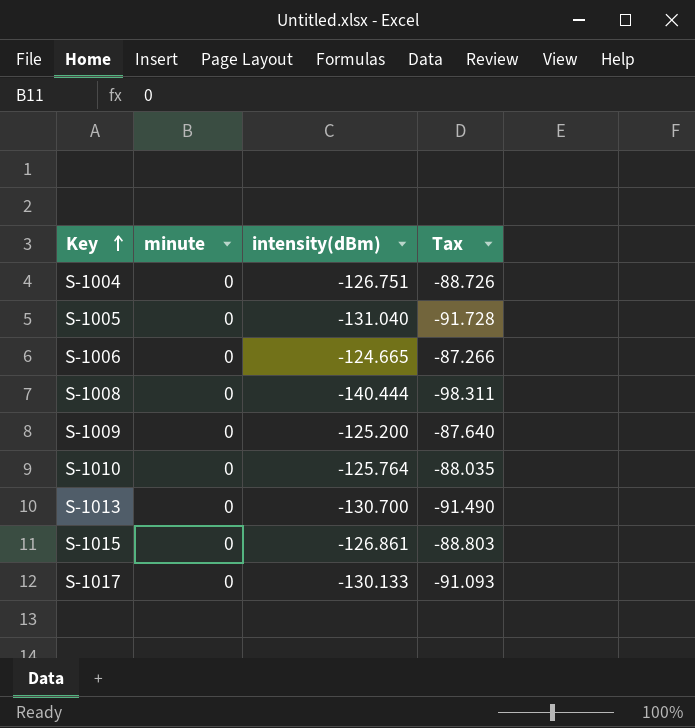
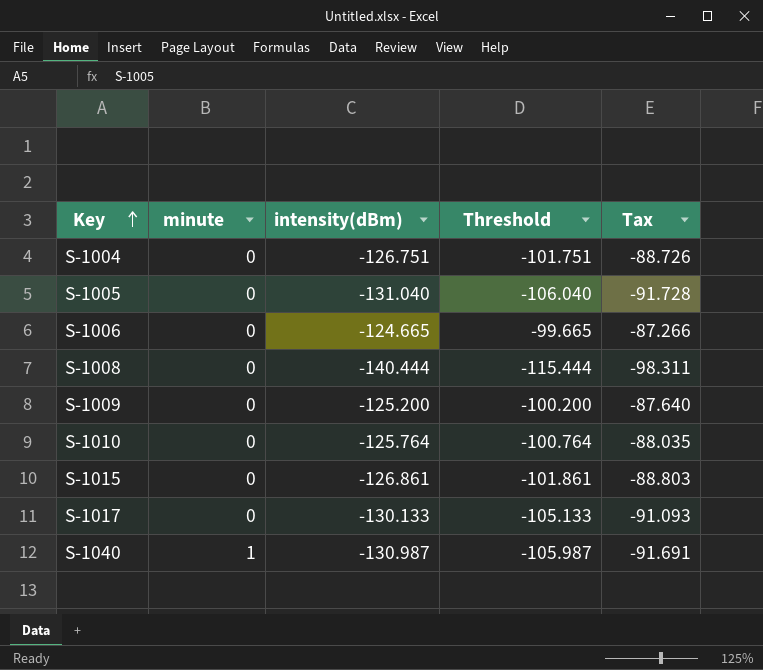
column Threshold | formula: none -> [intensity(dBm)] + 25
row S-1013: 0 | -130.700 | -91.490 -> none
row S-1040: none -> 1 | -130.987 | -105.987 | -91.691

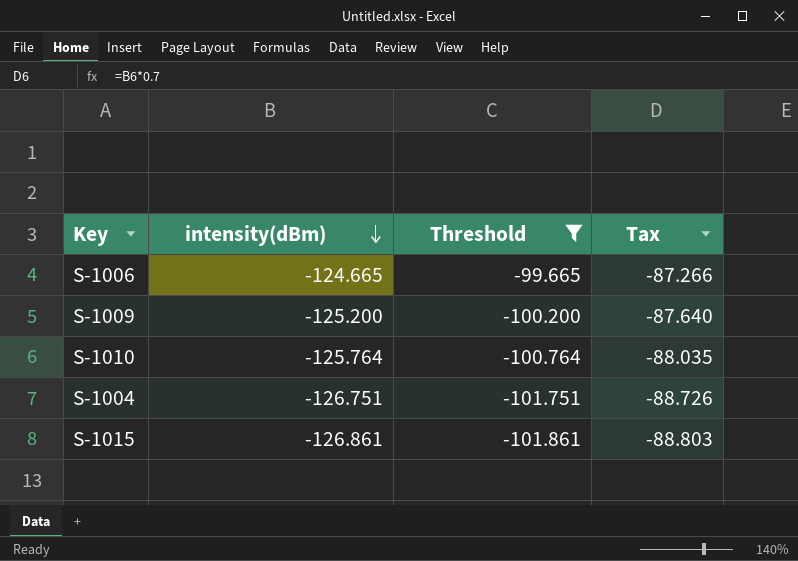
filter: none -> Threshold >= -101.861
row order: Key ascending -> intensity(dBm) descending
column minute | position: 2 -> none

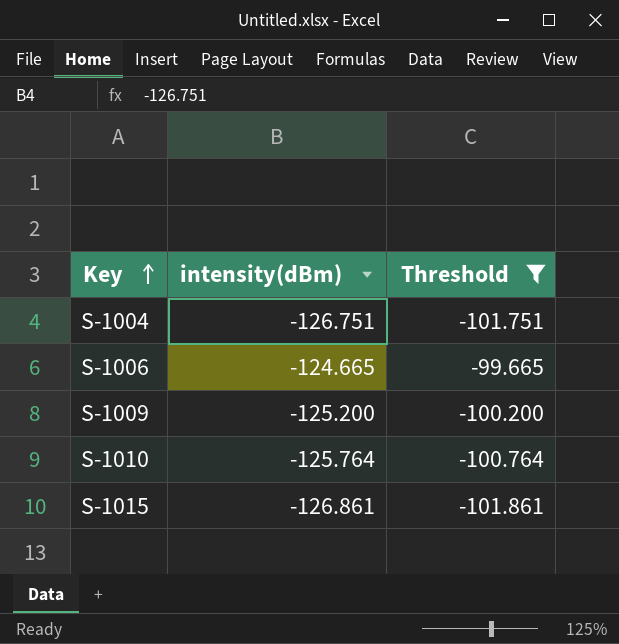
row order: intensity(dBm) descending -> Key ascending
column Tax | formula: [intensity(dBm)] * 0.7 -> none

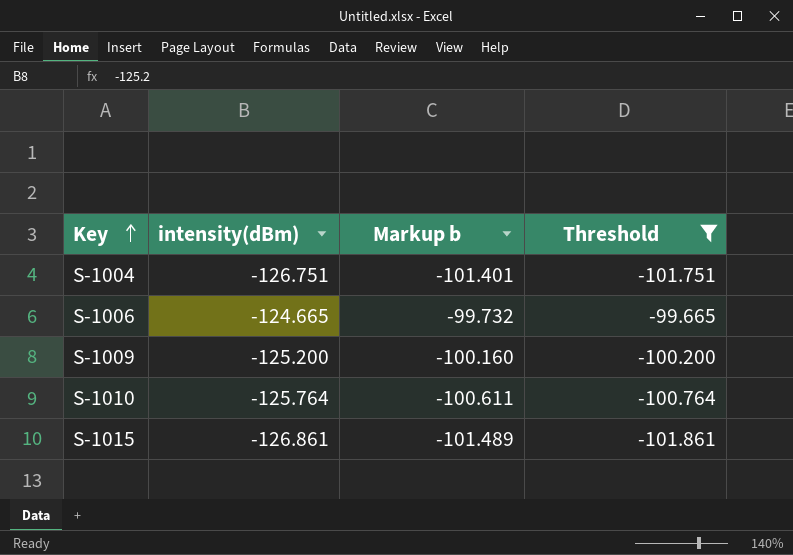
column Markup b | formula: none -> [intensity(dBm)] * 0.8

